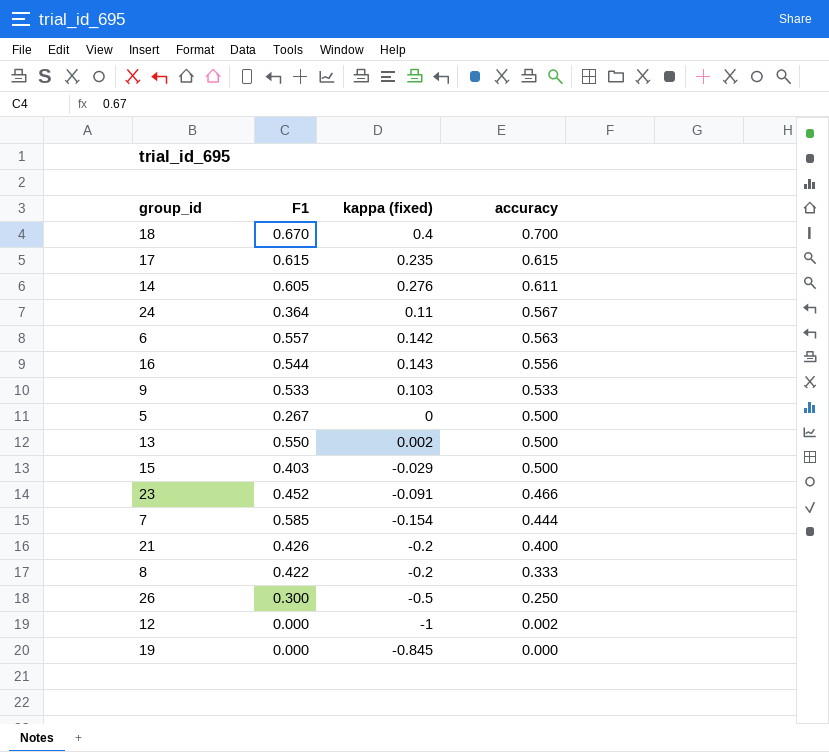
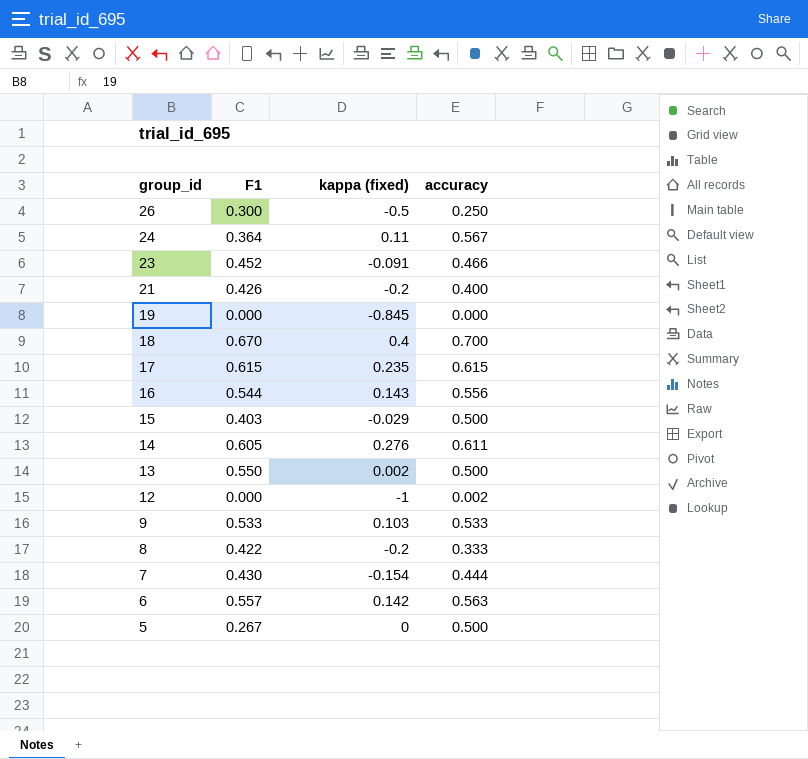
row order: accuracy descending -> group_id descending
7 | F1: 0.585 -> 0.430

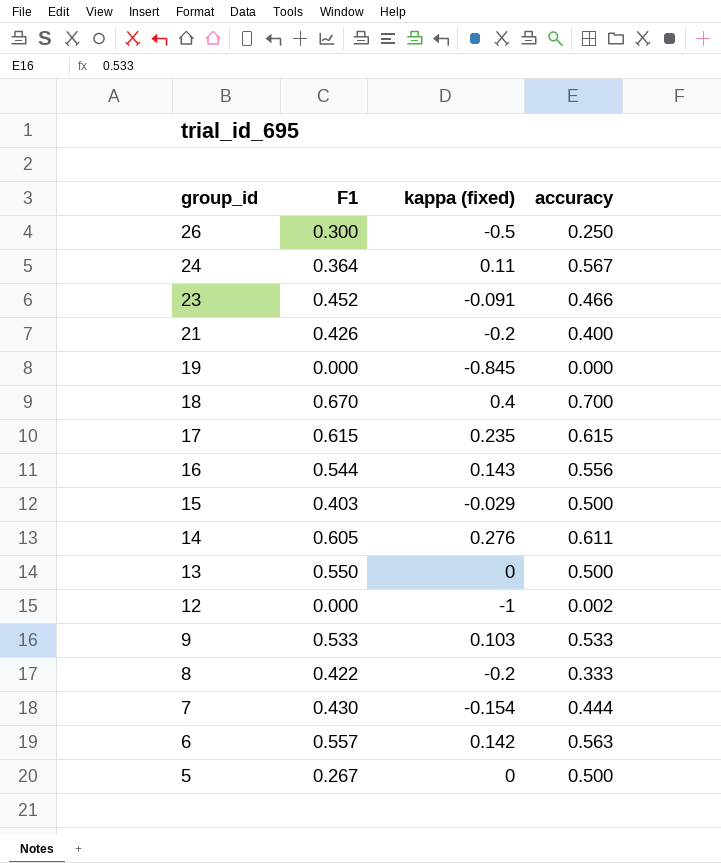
13 | kappa (fixed): 0.002 -> 0

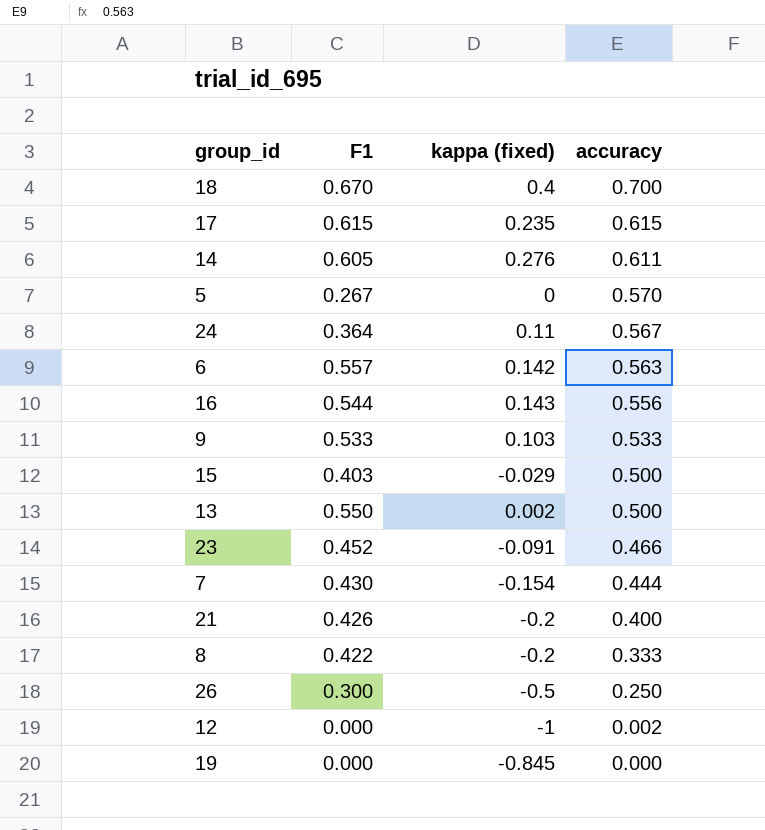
row order: group_id descending -> accuracy descending
5 | accuracy: 0.500 -> 0.570
13 | kappa (fixed): 0 -> 0.002

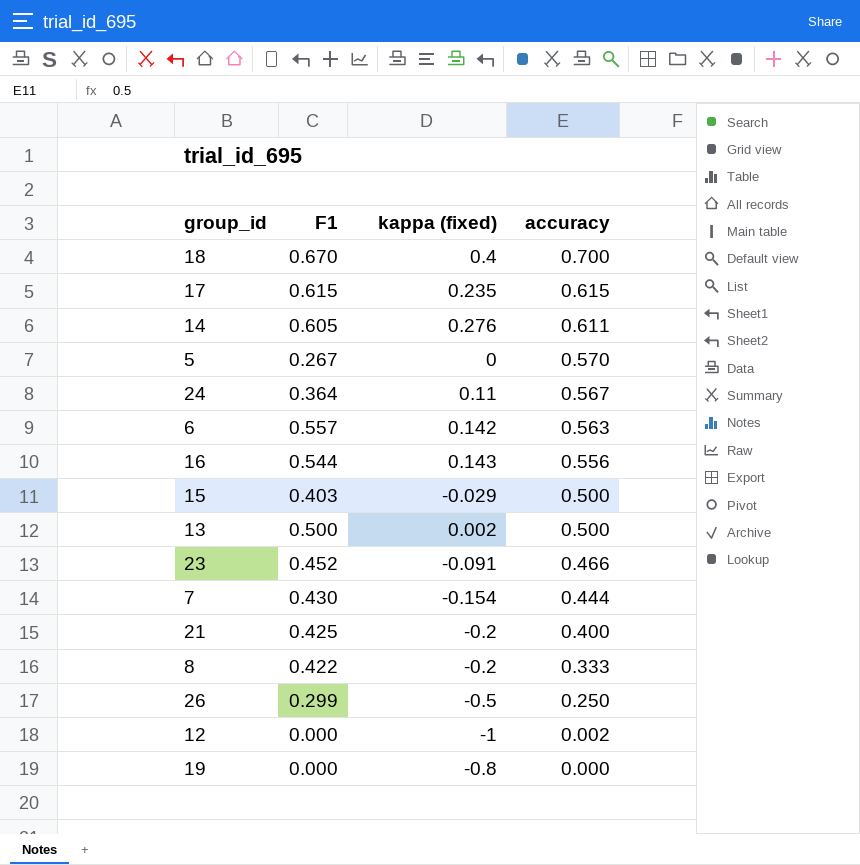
row 9: 0.533 | 0.103 | 0.533 -> none
13 | F1: 0.550 -> 0.500
21 | F1: 0.426 -> 0.425
26 | F1: 0.300 -> 0.299
19 | kappa (fixed): -0.845 -> -0.8

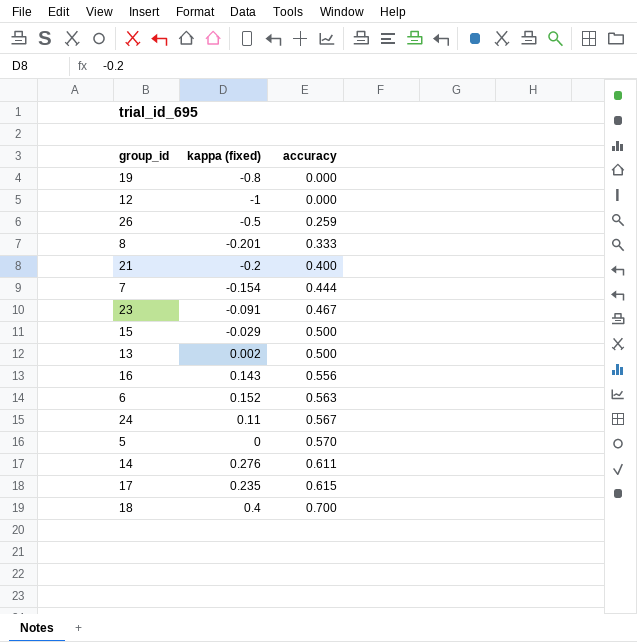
row order: accuracy descending -> accuracy ascending
column F1 | position: 2 -> none
12 | accuracy: 0.002 -> 0.000
26 | accuracy: 0.250 -> 0.259
8 | kappa (fixed): -0.2 -> -0.201
23 | accuracy: 0.466 -> 0.467
6 | kappa (fixed): 0.142 -> 0.152

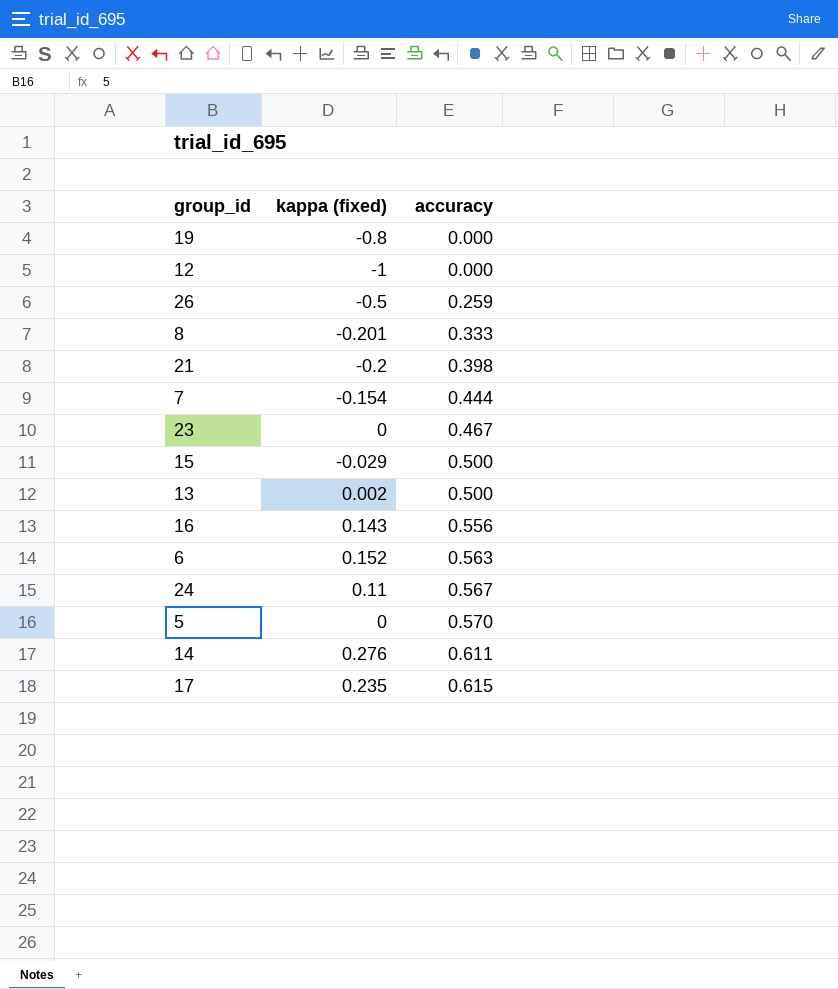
row 18: 0.4 | 0.700 -> none
21 | accuracy: 0.400 -> 0.398
23 | kappa (fixed): -0.091 -> 0

